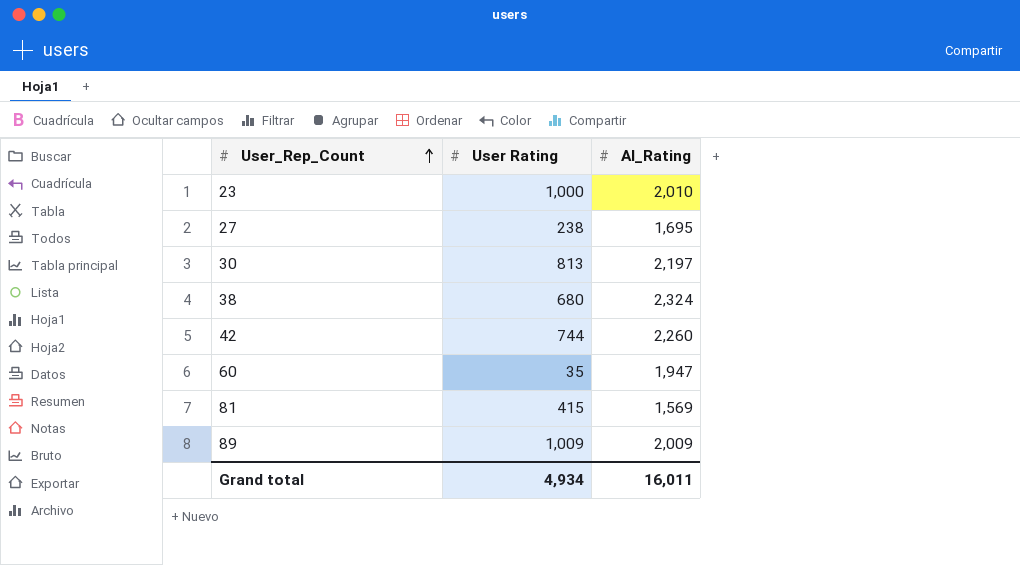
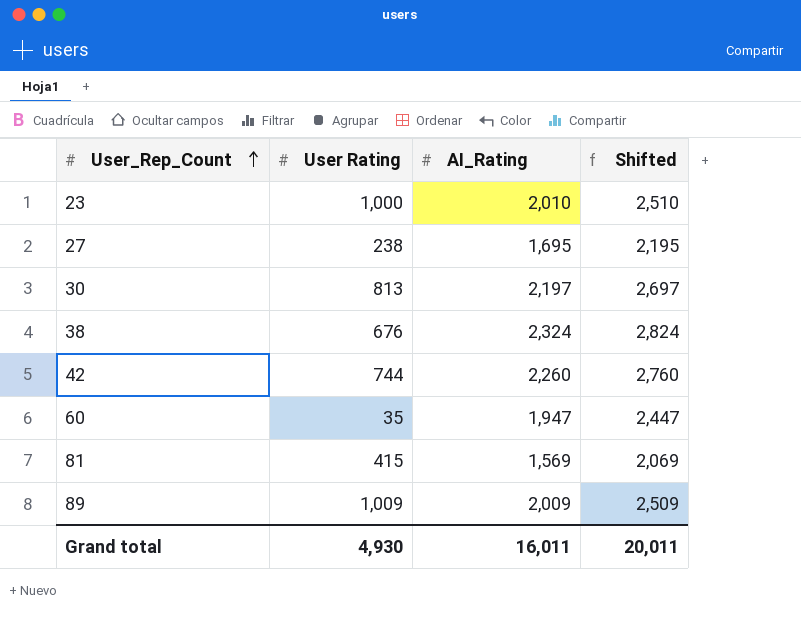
column Shifted | formula: none -> [AI_Rating] + 500
38 | User Rating: 680 -> 676
Grand total | User Rating: 4,934 -> 4,930

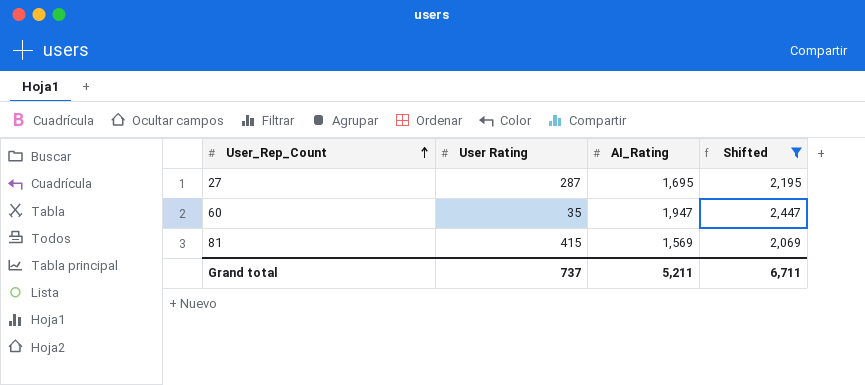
filter: none -> Shifted <= 2,447
27 | User Rating: 238 -> 287
Grand total | User Rating: 4,930 -> 737
Grand total | AI_Rating: 16,011 -> 5,211
Grand total | Shifted: 20,011 -> 6,711

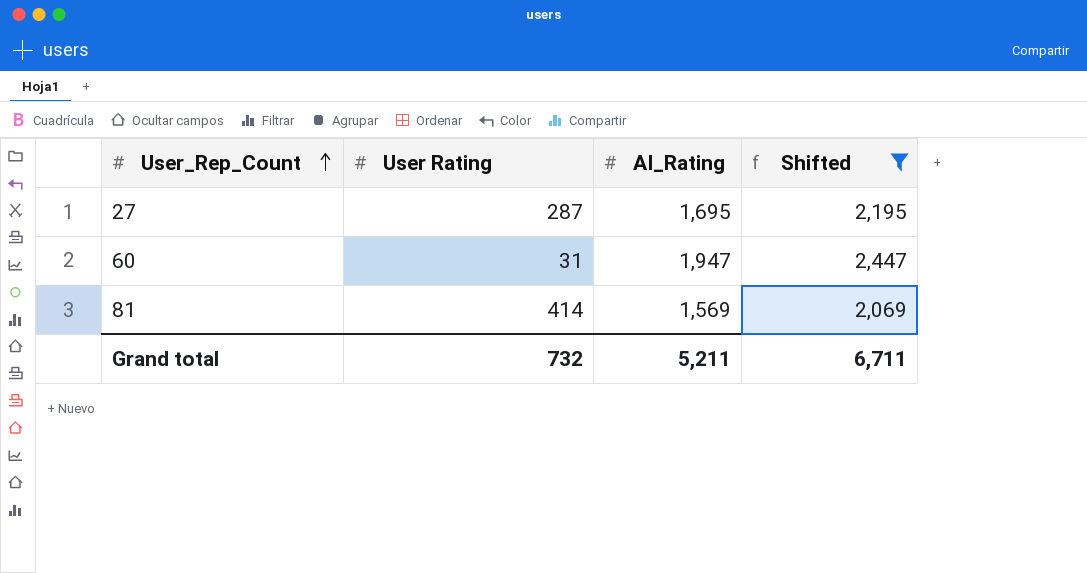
60 | User Rating: 35 -> 31
81 | User Rating: 415 -> 414
Grand total | User Rating: 737 -> 732

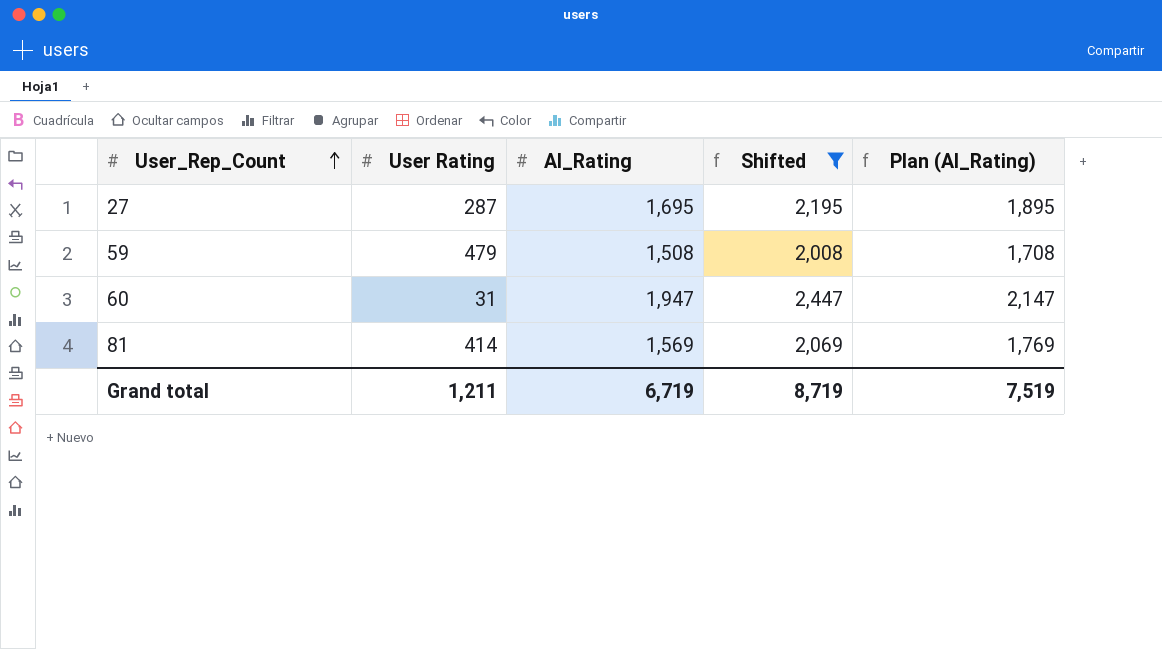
column Plan (AI_Rating) | formula: none -> [AI_Rating] + 200
row 59: none -> 479 | 1,508 | 2,008 | 1,708
Grand total | User Rating: 732 -> 1,211
Grand total | AI_Rating: 5,211 -> 6,719
Grand total | Shifted: 6,711 -> 8,719

